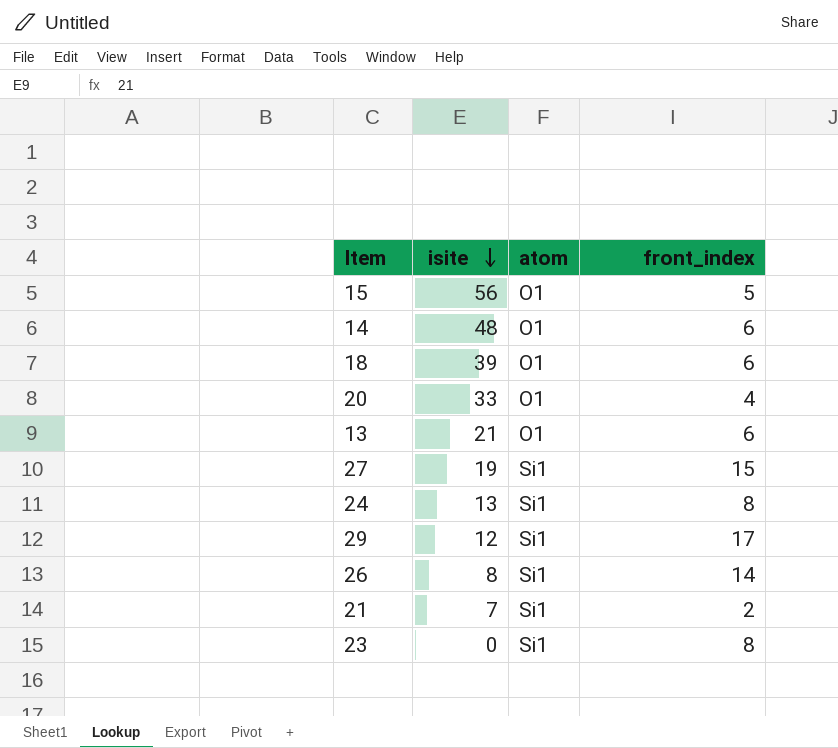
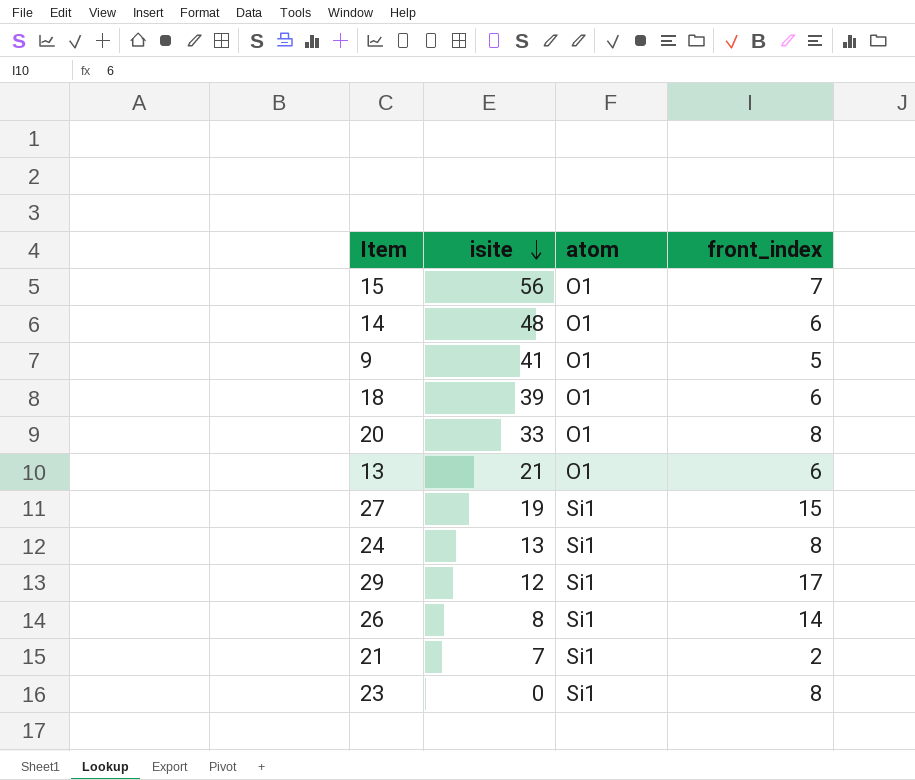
15 | front_index: 5 -> 7
row 9: none -> 41 | O1 | 5
20 | front_index: 4 -> 8

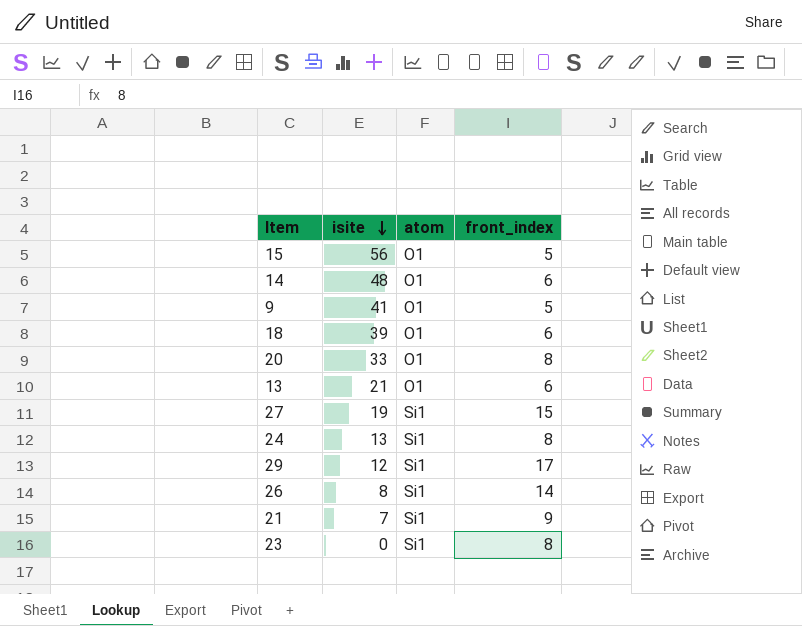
15 | front_index: 7 -> 5
21 | front_index: 2 -> 9

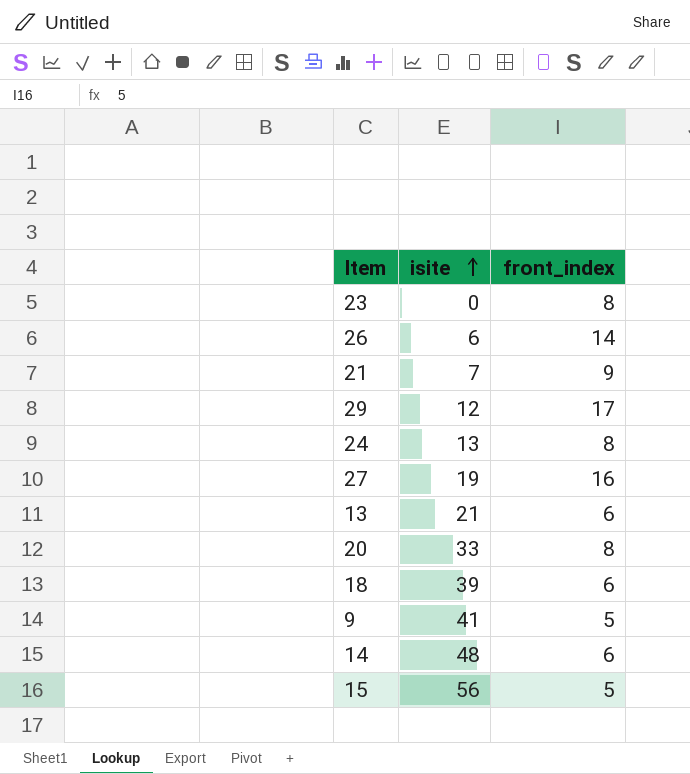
row order: isite descending -> isite ascending
column atom | position: 3 -> none
26 | isite: 8 -> 6
27 | front_index: 15 -> 16

